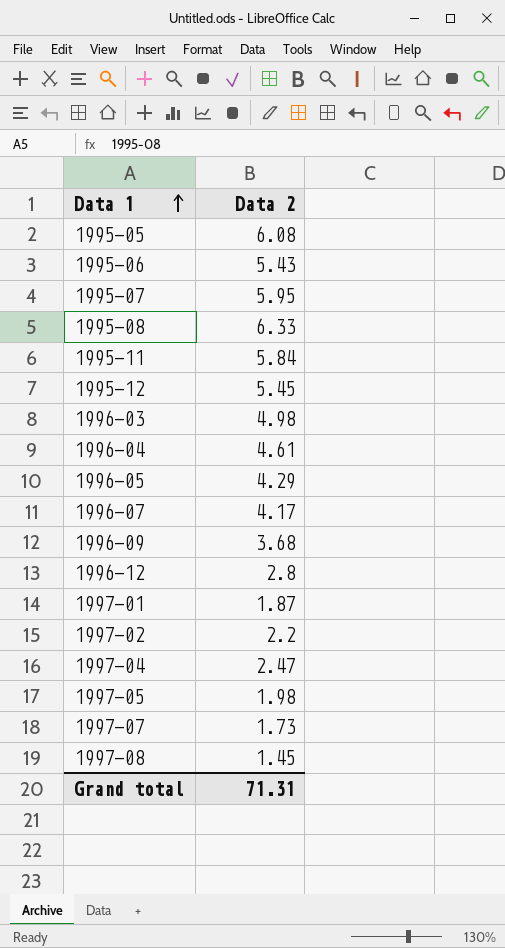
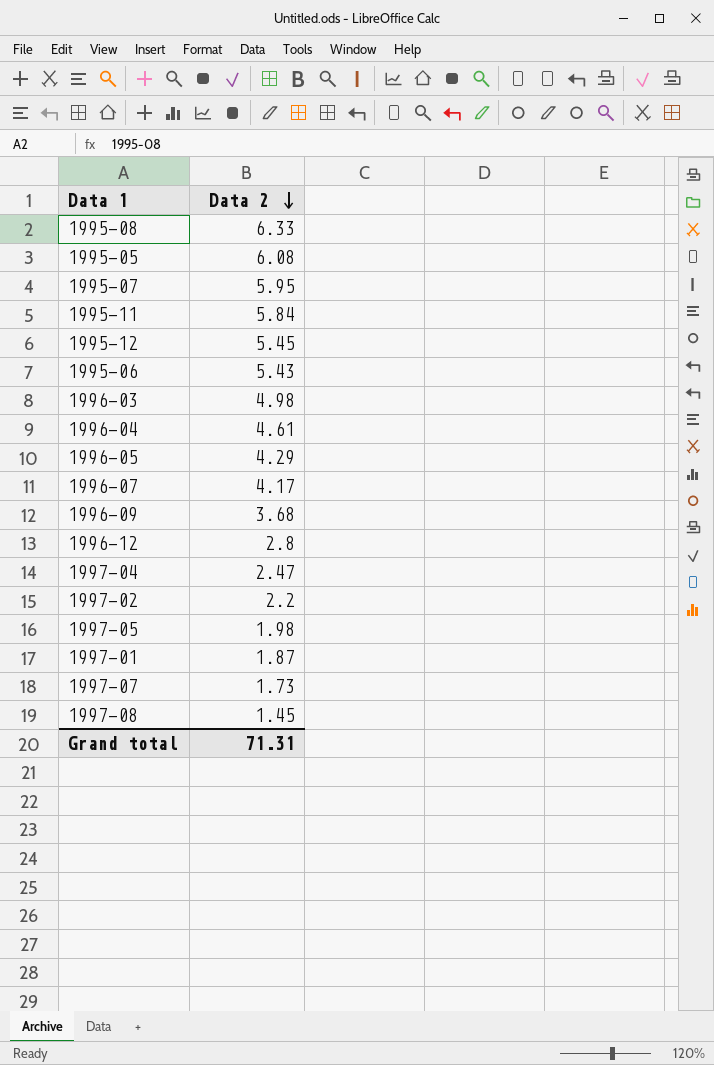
row order: Data 1 ascending -> Data 2 descending

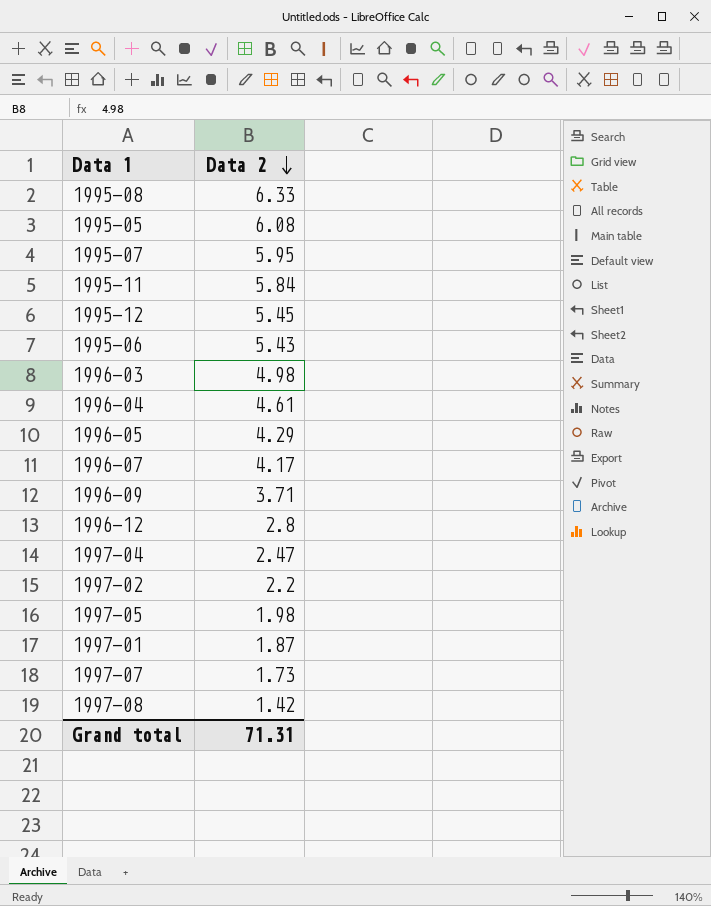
1996-09 | Data 2: 3.68 -> 3.71
1997-08 | Data 2: 1.45 -> 1.42

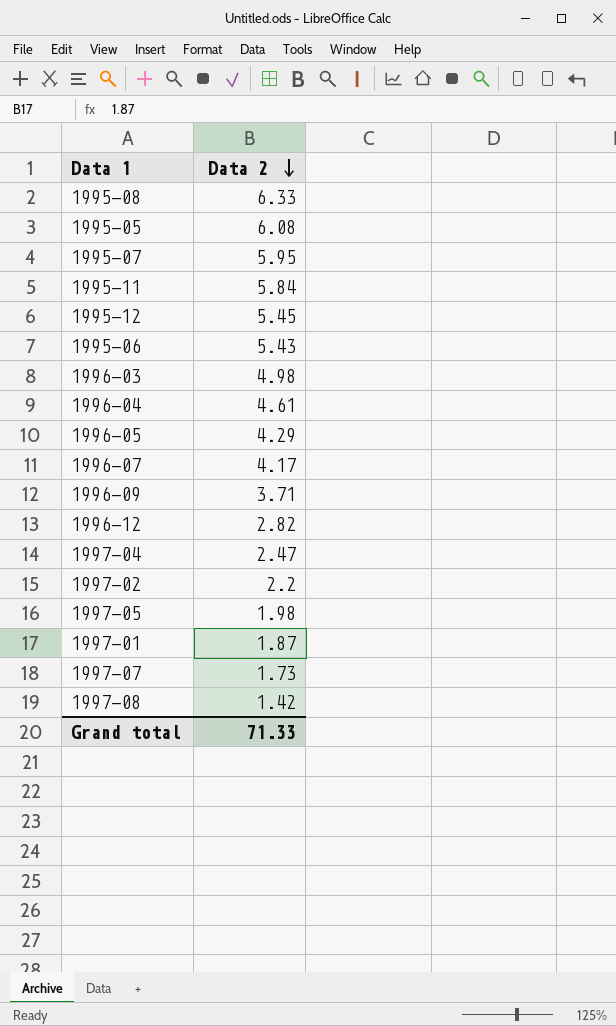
1996-12 | Data 2: 2.8 -> 2.82
Grand total | Data 2: 71.31 -> 71.33

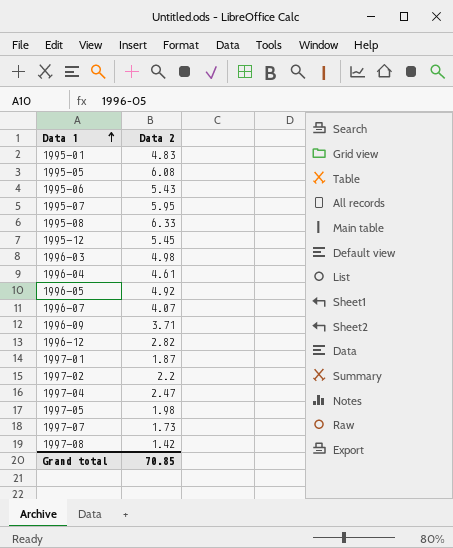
row order: Data 2 descending -> Data 1 ascending
row 1995-11: 5.84 -> none
row 1995-01: none -> 4.83
1996-05 | Data 2: 4.29 -> 4.92
1996-07 | Data 2: 4.17 -> 4.07
Grand total | Data 2: 71.33 -> 70.85

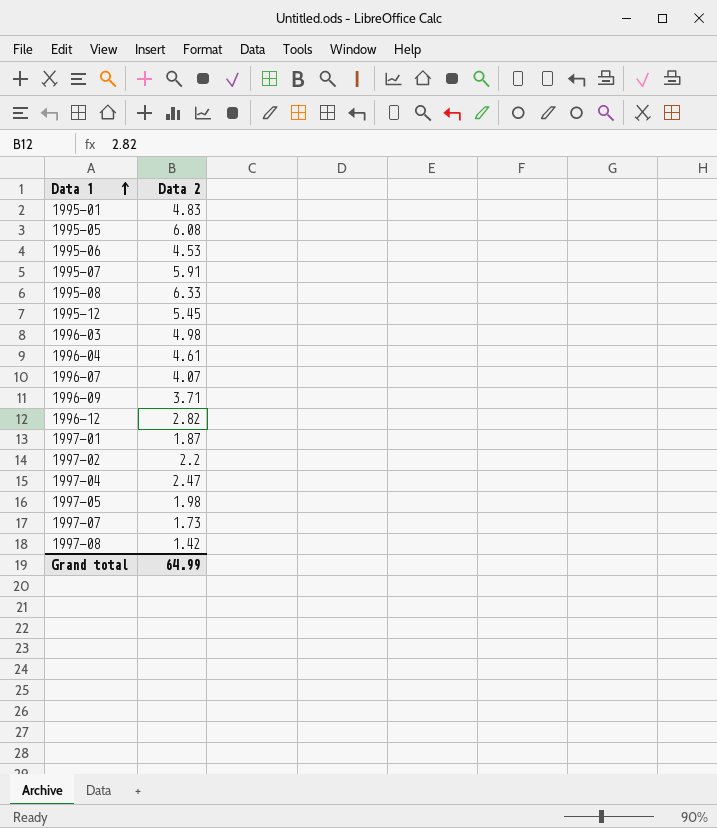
row 1996-05: 4.92 -> none
1995-06 | Data 2: 5.43 -> 4.53
1995-07 | Data 2: 5.95 -> 5.91
Grand total | Data 2: 70.85 -> 64.99

